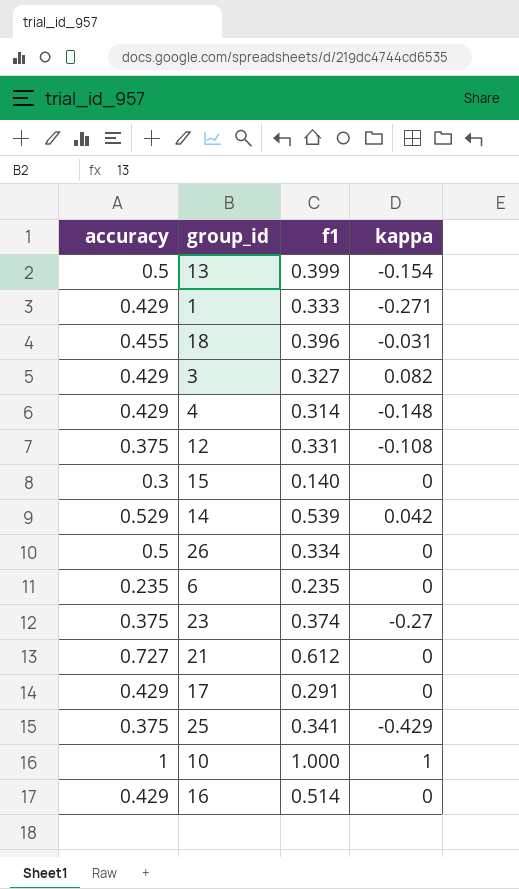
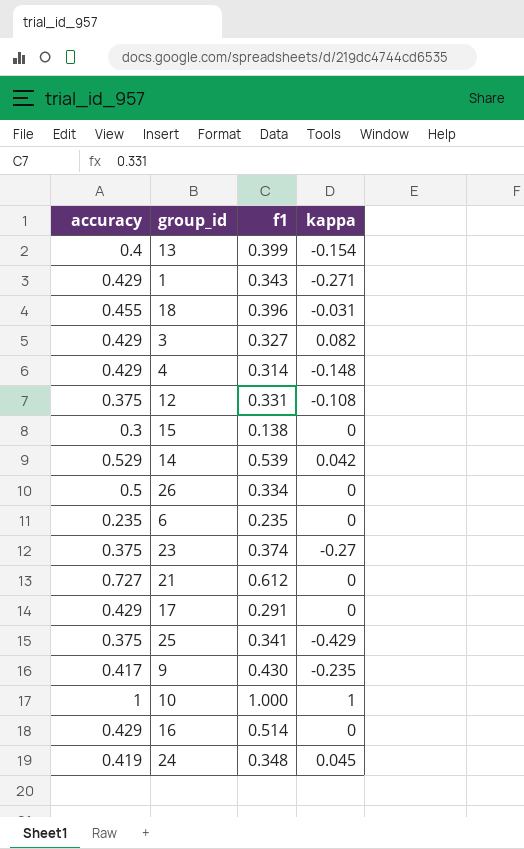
13 | accuracy: 0.5 -> 0.4
1 | f1: 0.333 -> 0.343
15 | f1: 0.140 -> 0.138
row 9: none -> 0.417 | 0.430 | -0.235
row 24: none -> 0.419 | 0.348 | 0.045

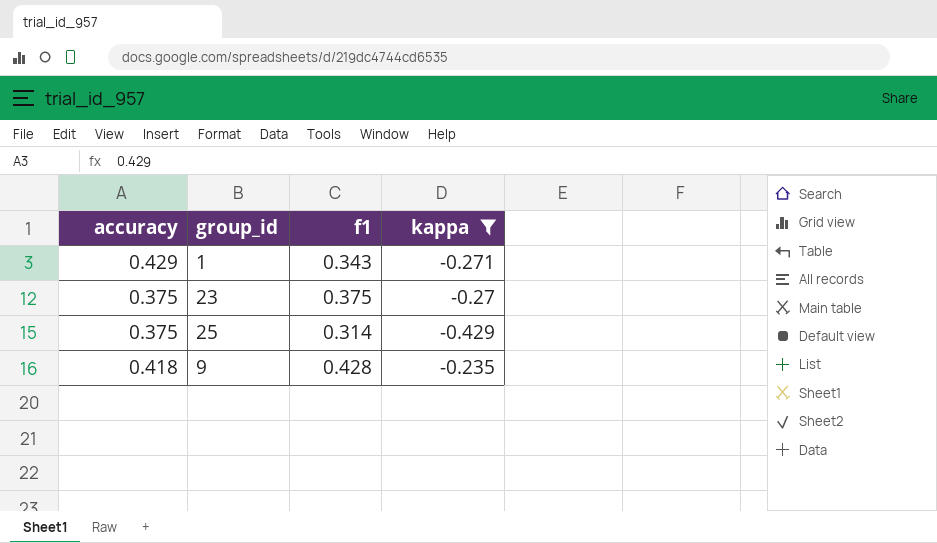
filter: none -> kappa <= -0.235
23 | f1: 0.374 -> 0.375
25 | f1: 0.341 -> 0.314
9 | accuracy: 0.417 -> 0.418
9 | f1: 0.430 -> 0.428

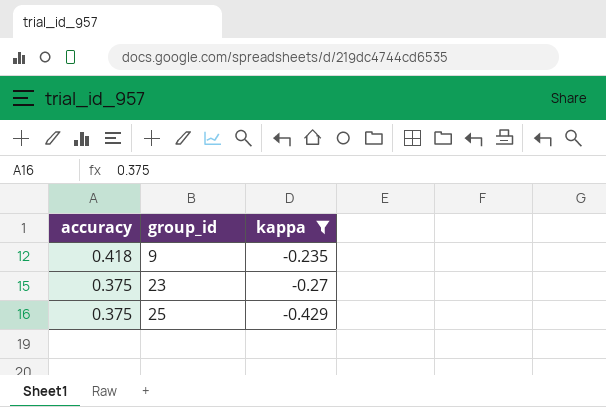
row order: none -> accuracy descending
column f1 | position: 3 -> none
row 1: 0.429 | 0.343 | -0.271 -> none

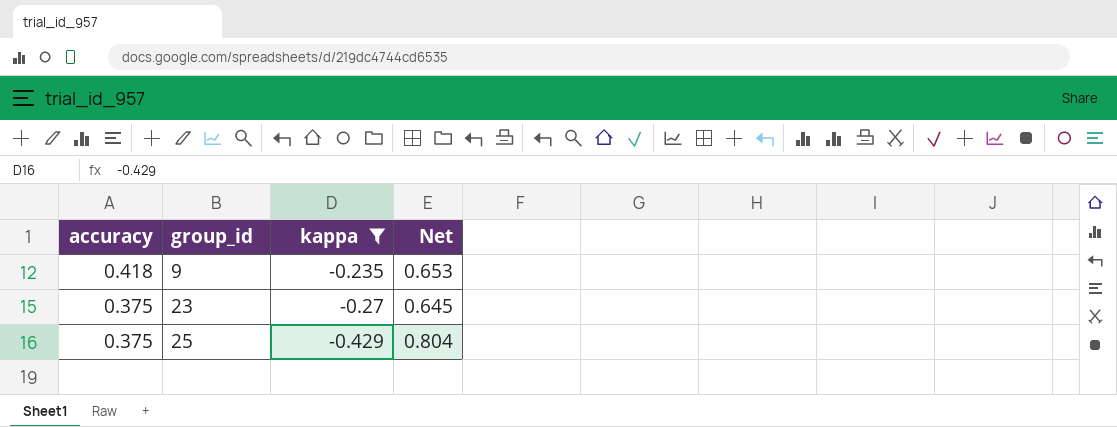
column Net | formula: none -> [accuracy] - [kappa]

